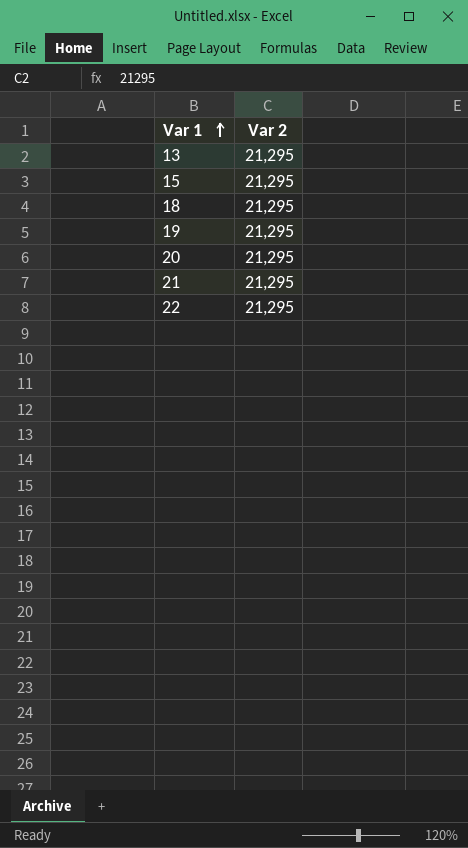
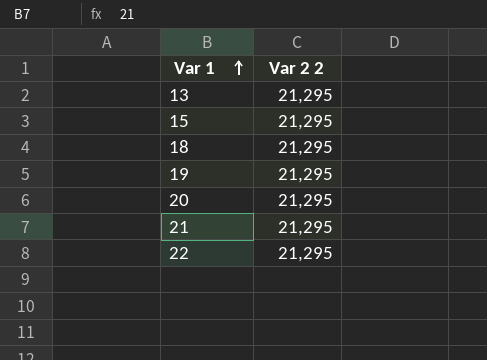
column name: Var 2 -> Var 2 2

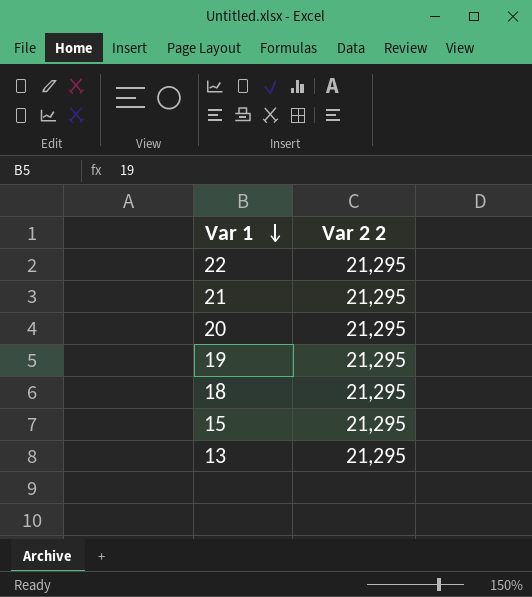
row order: Var 1 ascending -> Var 1 descending

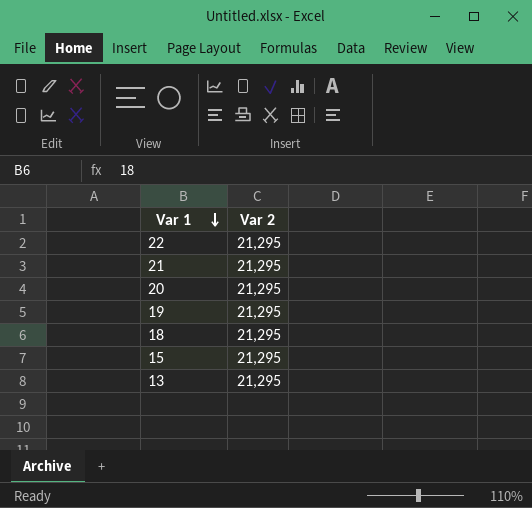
column name: Var 2 2 -> Var 2

